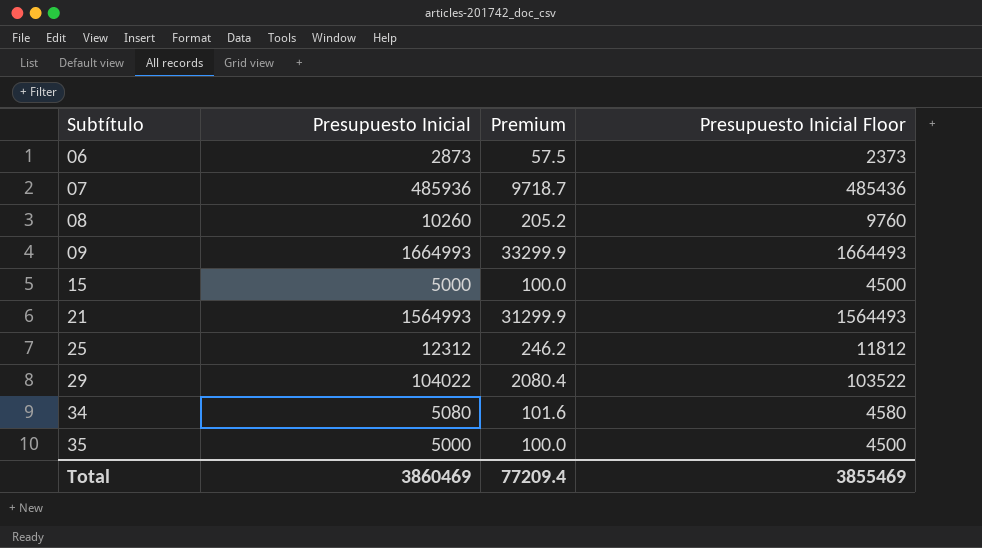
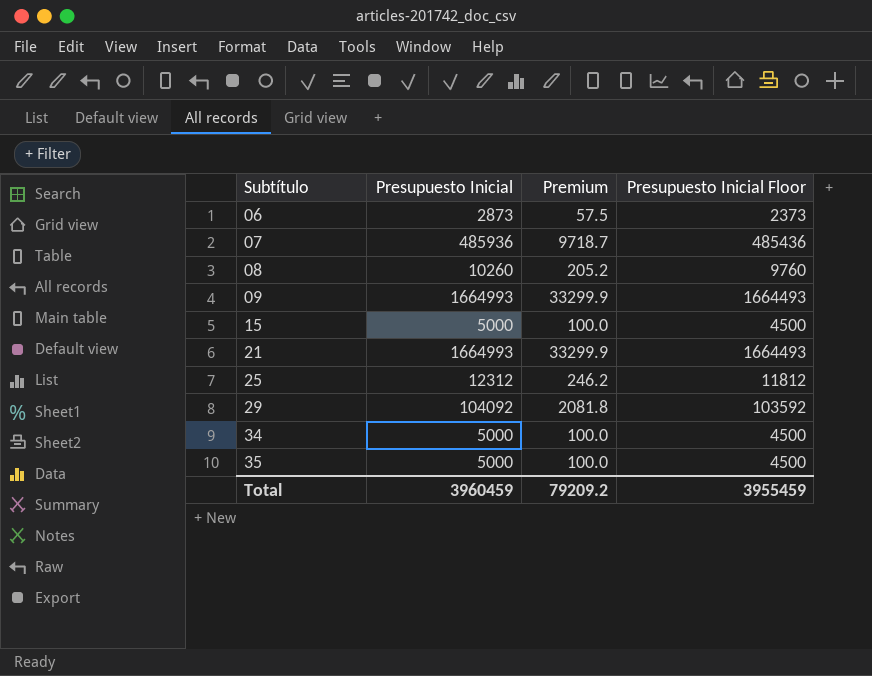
21 | Presupuesto Inicial: 1564993 -> 1664993
21 | Premium: 31299.9 -> 33299.9
21 | Presupuesto Inicial Floor: 1564493 -> 1664493
29 | Presupuesto Inicial: 104022 -> 104092
29 | Premium: 2080.4 -> 2081.8
29 | Presupuesto Inicial Floor: 103522 -> 103592
34 | Presupuesto Inicial: 5080 -> 5000
34 | Premium: 101.6 -> 100.0
34 | Presupuesto Inicial Floor: 4580 -> 4500
Total | Presupuesto Inicial: 3860469 -> 3960459
Total | Premium: 77209.4 -> 79209.2
Total | Presupuesto Inicial Floor: 3855469 -> 3955459

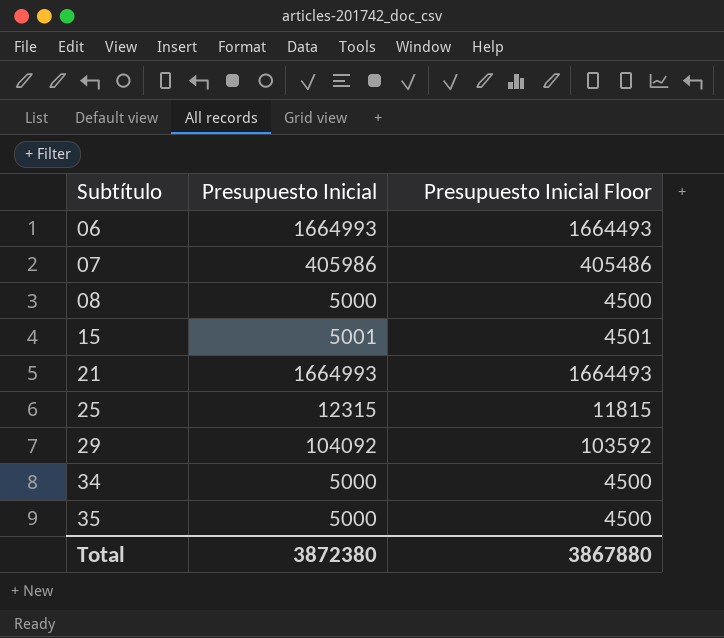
column Premium | formula: [Presupuesto Inicial] * 0.02 -> none
row 09: 1664993 | 33299.9 | 1664493 -> none
06 | Presupuesto Inicial: 2873 -> 1664993
06 | Presupuesto Inicial Floor: 2373 -> 1664493
07 | Presupuesto Inicial: 485936 -> 405986
07 | Presupuesto Inicial Floor: 485436 -> 405486
08 | Presupuesto Inicial: 10260 -> 5000
08 | Presupuesto Inicial Floor: 9760 -> 4500
15 | Presupuesto Inicial: 5000 -> 5001
15 | Presupuesto Inicial Floor: 4500 -> 4501
25 | Presupuesto Inicial: 12312 -> 12315
25 | Presupuesto Inicial Floor: 11812 -> 11815
Total | Presupuesto Inicial: 3960459 -> 3872380
Total | Presupuesto Inicial Floor: 3955459 -> 3867880

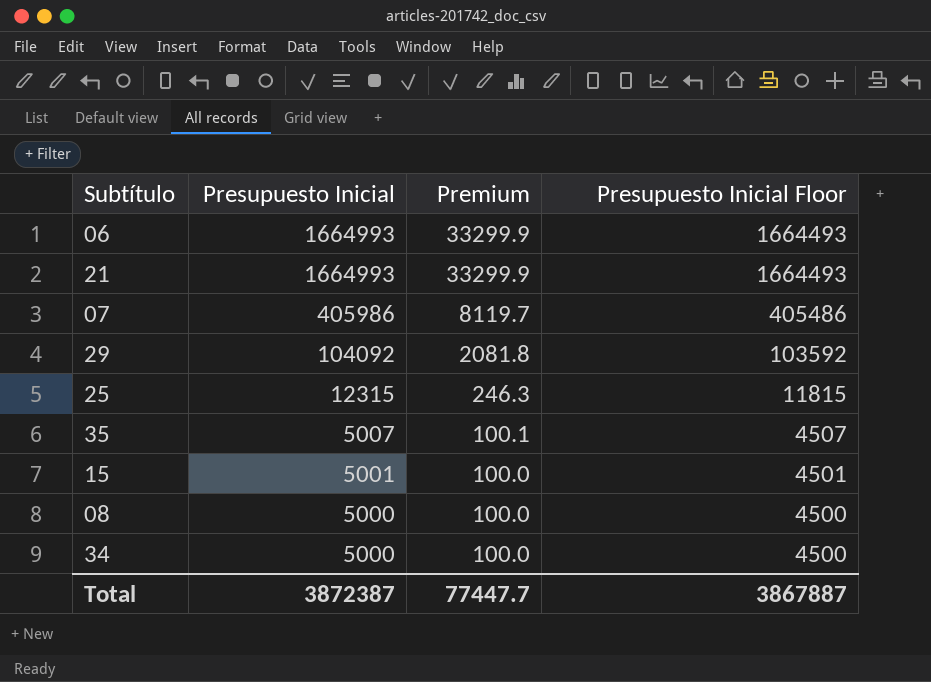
row order: Subtítulo ascending -> Presupuesto Inicial descending
column Premium | formula: none -> [Presupuesto Inicial] * 0.02
35 | Presupuesto Inicial: 5000 -> 5007
35 | Presupuesto Inicial Floor: 4500 -> 4507
Total | Presupuesto Inicial: 3872380 -> 3872387
Total | Presupuesto Inicial Floor: 3867880 -> 3867887

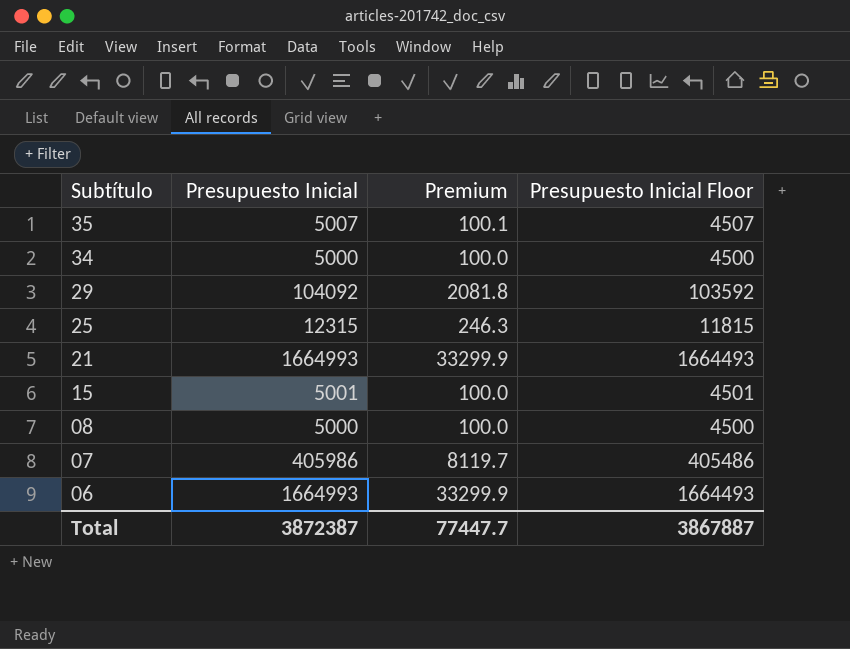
row order: Presupuesto Inicial descending -> Subtítulo descending

